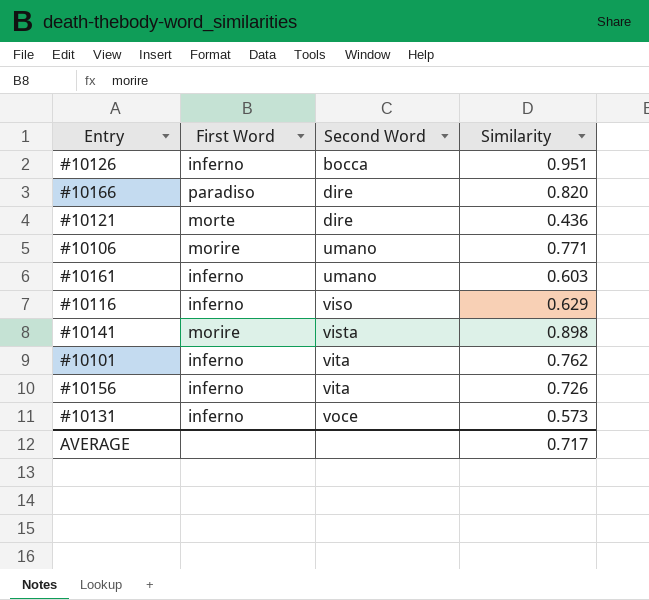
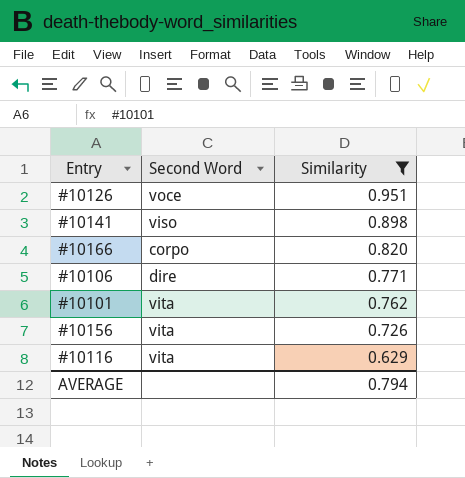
filter: none -> Similarity >= 0.629
row order: Second Word ascending -> Similarity descending
column First Word | position: 2 -> none
#10126 | Second Word: bocca -> voce
#10141 | Second Word: vista -> viso
#10166 | Second Word: dire -> corpo
#10106 | Second Word: umano -> dire
#10116 | Second Word: viso -> vita
AVERAGE | Similarity: 0.717 -> 0.794

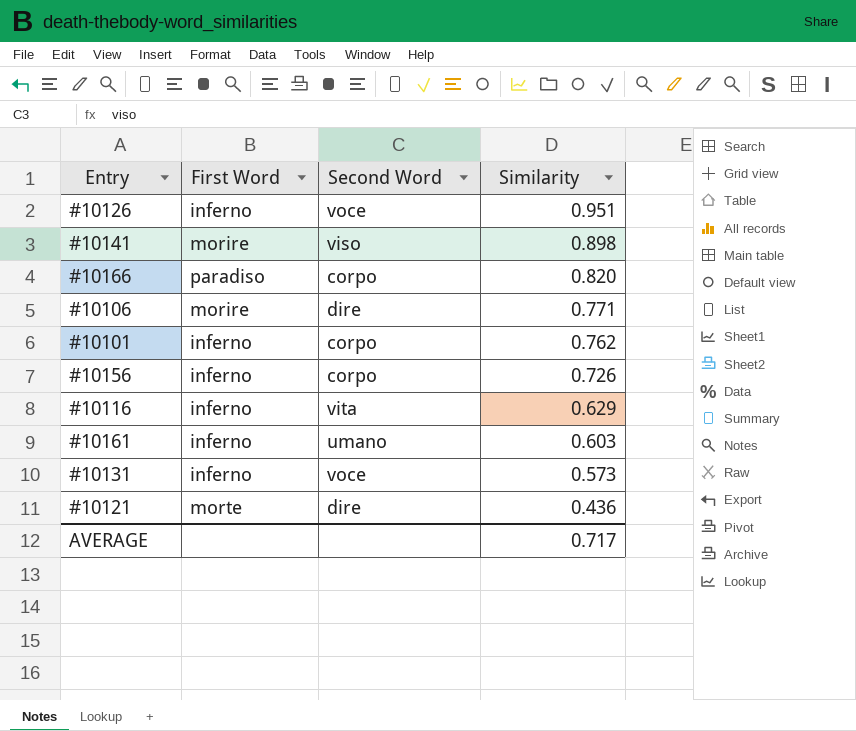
filter: Similarity >= 0.629 -> none
column First Word | position: none -> 2
#10101 | Second Word: vita -> corpo
#10156 | Second Word: vita -> corpo
AVERAGE | Similarity: 0.794 -> 0.717

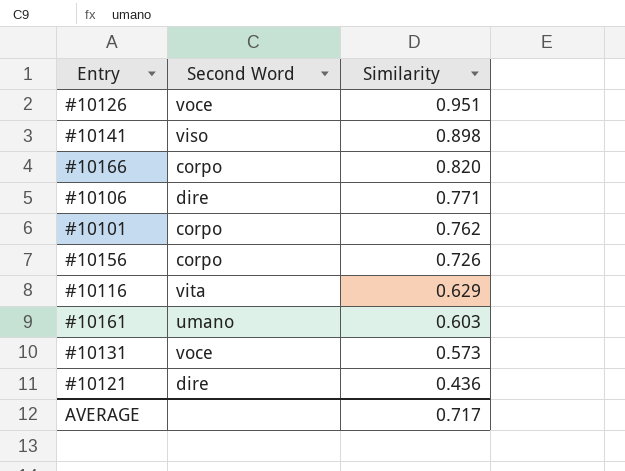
column First Word | position: 2 -> none

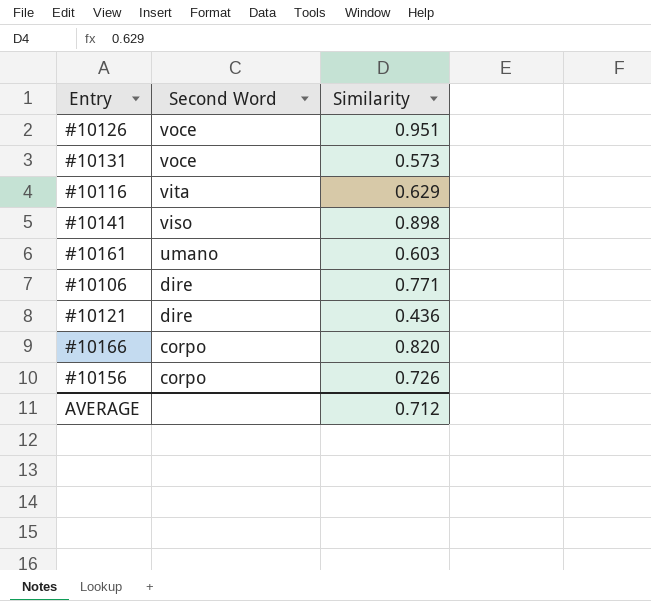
row order: Similarity descending -> Second Word descending
row #10101: corpo | 0.762 -> none
AVERAGE | Similarity: 0.717 -> 0.712

